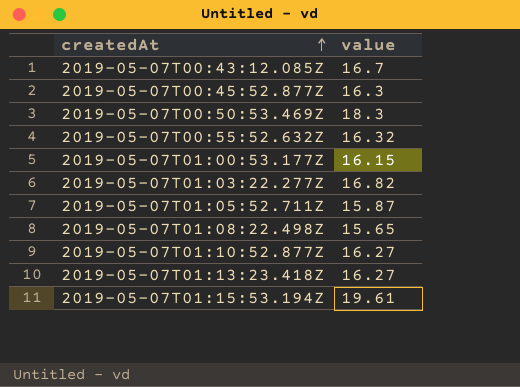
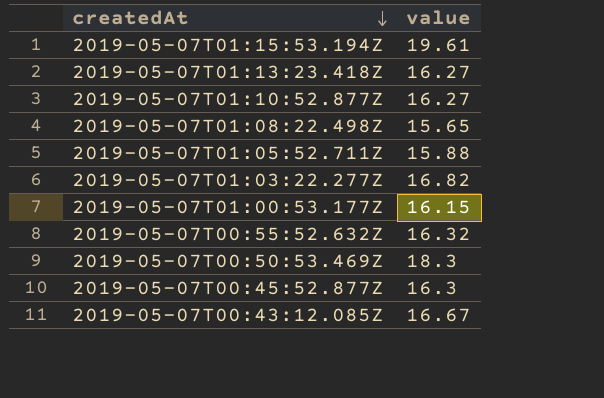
row order: createdAt ascending -> createdAt descending
2019-05-07T01:05:52.711Z | value: 15.87 -> 15.88
2019-05-07T00:43:12.085Z | value: 16.7 -> 16.67

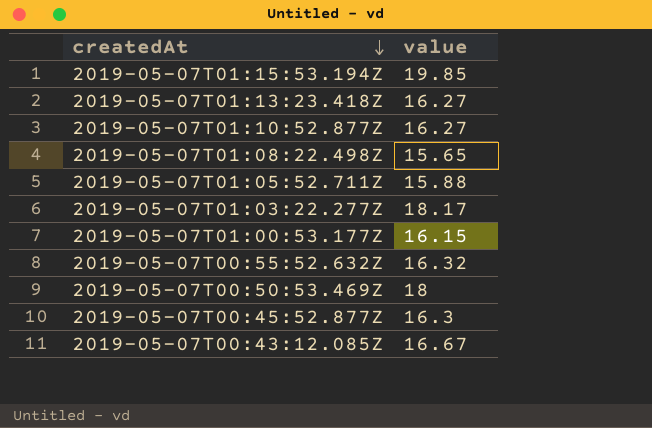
2019-05-07T01:15:53.194Z | value: 19.61 -> 19.85
2019-05-07T01:03:22.277Z | value: 16.82 -> 18.17
2019-05-07T00:50:53.469Z | value: 18.3 -> 18

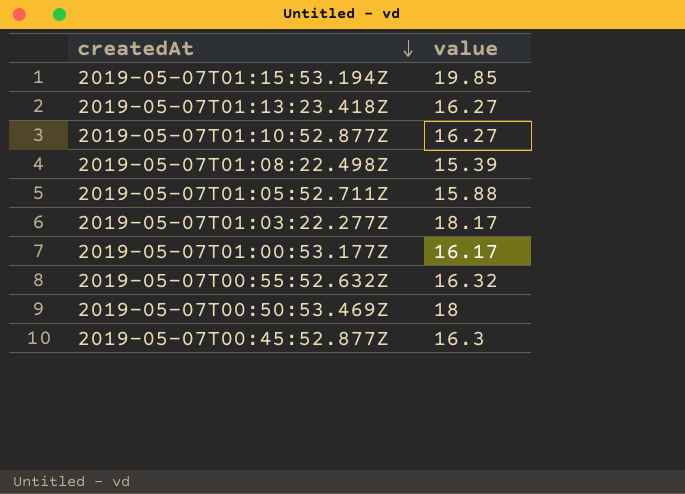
row 2019-05-07T00:43:12.085Z: 16.67 -> none
2019-05-07T01:08:22.498Z | value: 15.65 -> 15.39
2019-05-07T01:00:53.177Z | value: 16.15 -> 16.17

